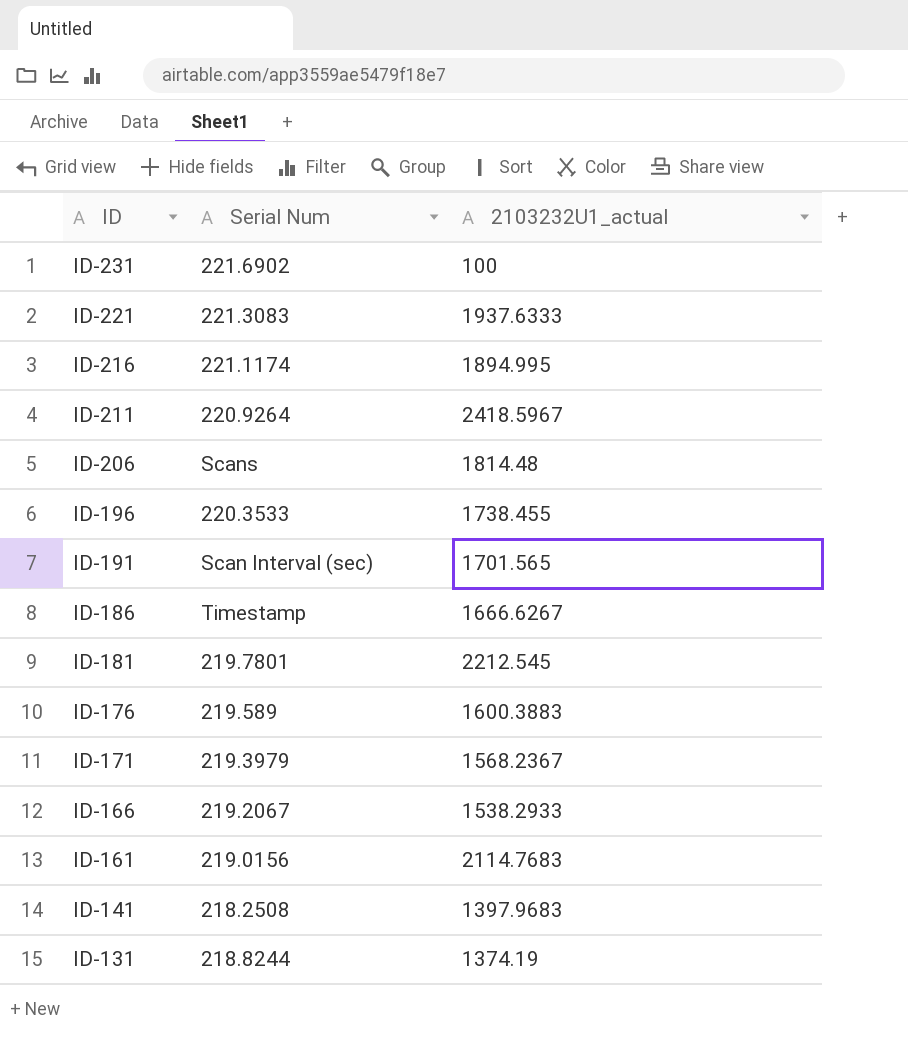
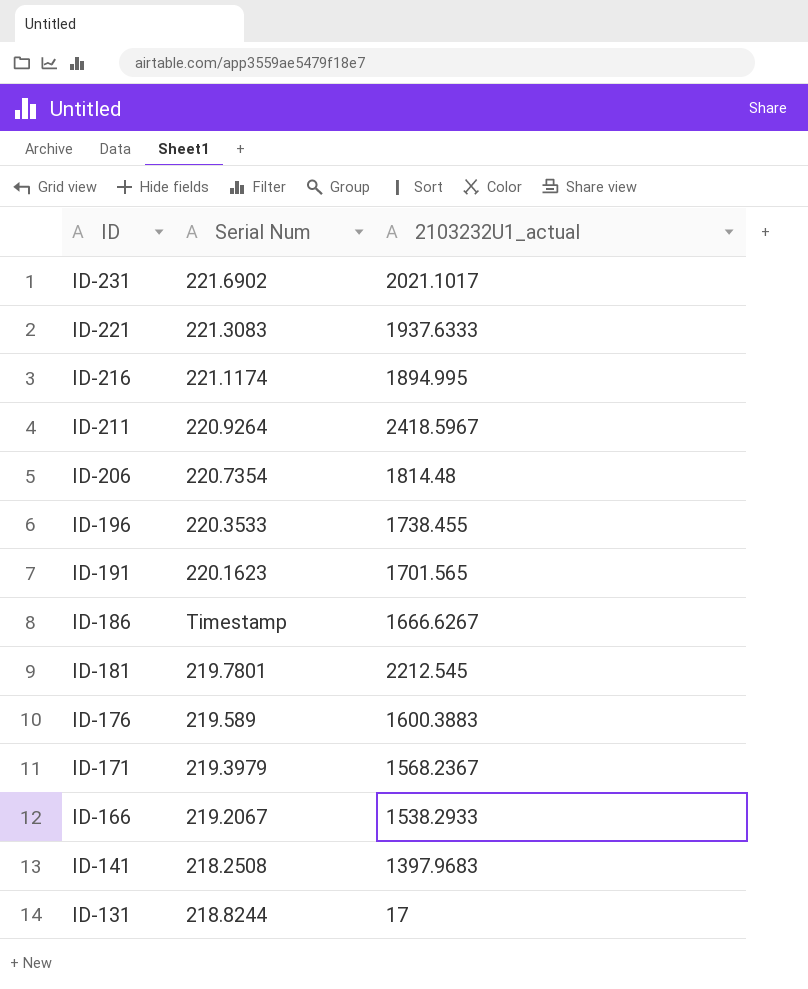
row ID-161: 219.0156 | 2114.7683 -> none
ID-231 | 2103232U1_actual: 100 -> 2021.1017
ID-206 | Serial Num: Scans -> 220.7354
ID-191 | Serial Num: Scan Interval (sec) -> 220.1623
ID-131 | 2103232U1_actual: 1374.19 -> 17

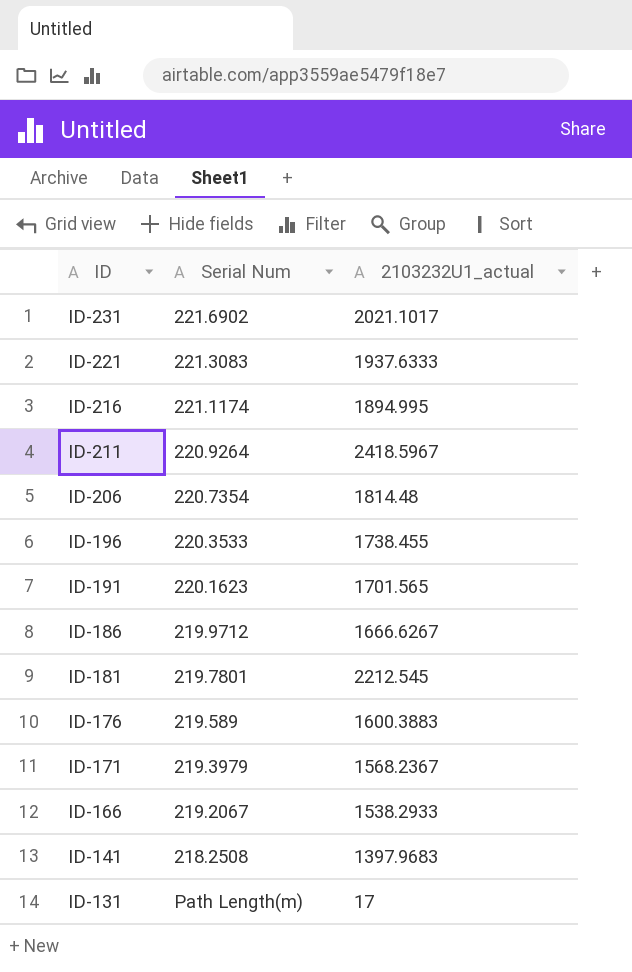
ID-186 | Serial Num: Timestamp -> 219.9712
ID-131 | Serial Num: 218.8244 -> Path Length(m)

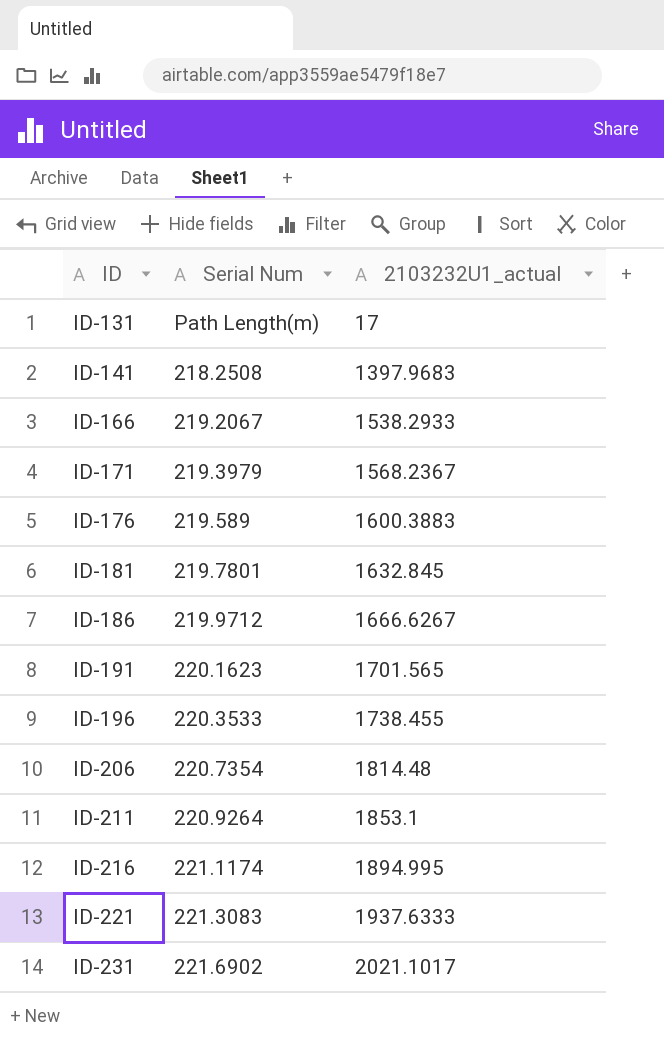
row order: ID descending -> ID ascending
ID-181 | 2103232U1_actual: 2212.545 -> 1632.845
ID-211 | 2103232U1_actual: 2418.5967 -> 1853.1

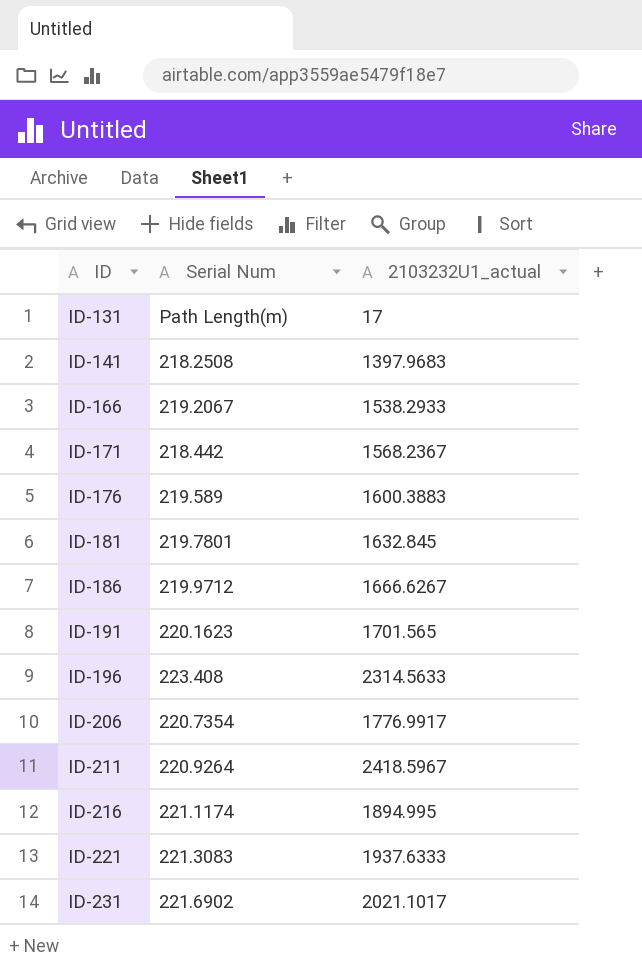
ID-171 | Serial Num: 219.3979 -> 218.442
ID-196 | Serial Num: 220.3533 -> 223.408
ID-196 | 2103232U1_actual: 1738.455 -> 2314.5633
ID-206 | 2103232U1_actual: 1814.48 -> 1776.9917
ID-211 | 2103232U1_actual: 1853.1 -> 2418.5967

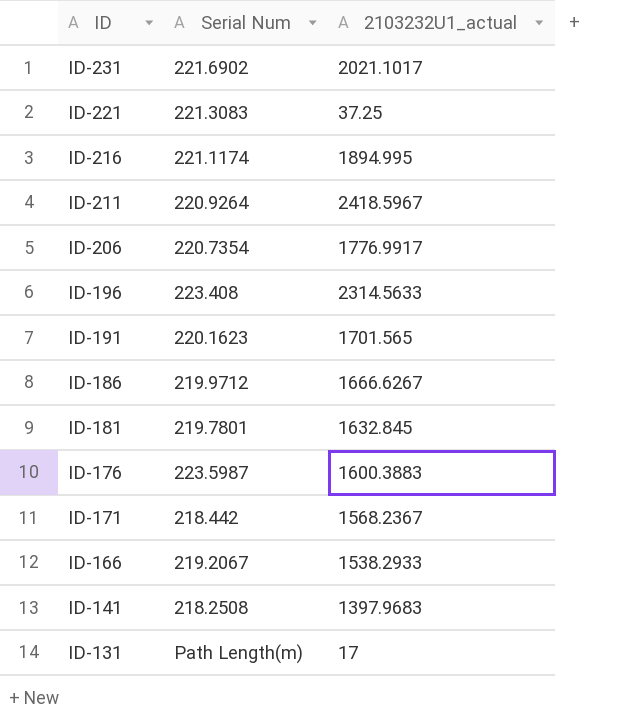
row order: ID ascending -> ID descending
ID-221 | 2103232U1_actual: 1937.6333 -> 37.25
ID-176 | Serial Num: 219.589 -> 223.5987

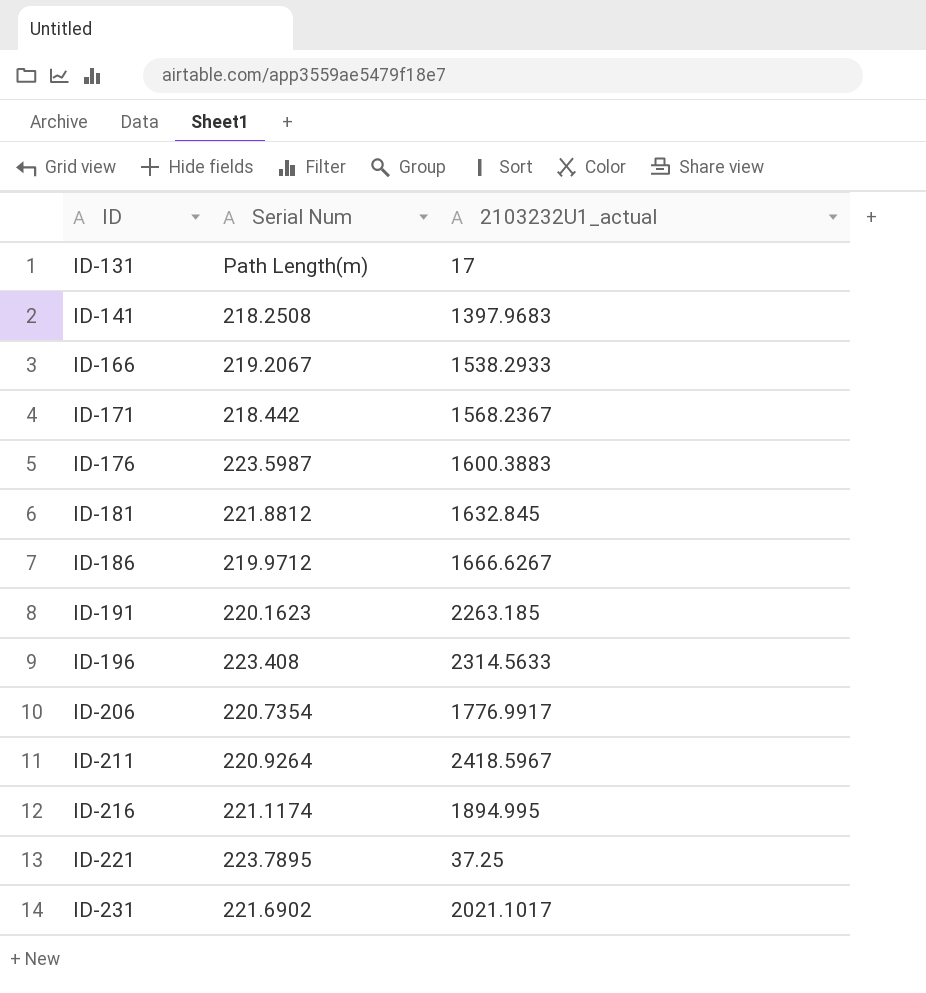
row order: ID descending -> ID ascending
ID-181 | Serial Num: 219.7801 -> 221.8812
ID-191 | 2103232U1_actual: 1701.565 -> 2263.185
ID-221 | Serial Num: 221.3083 -> 223.7895

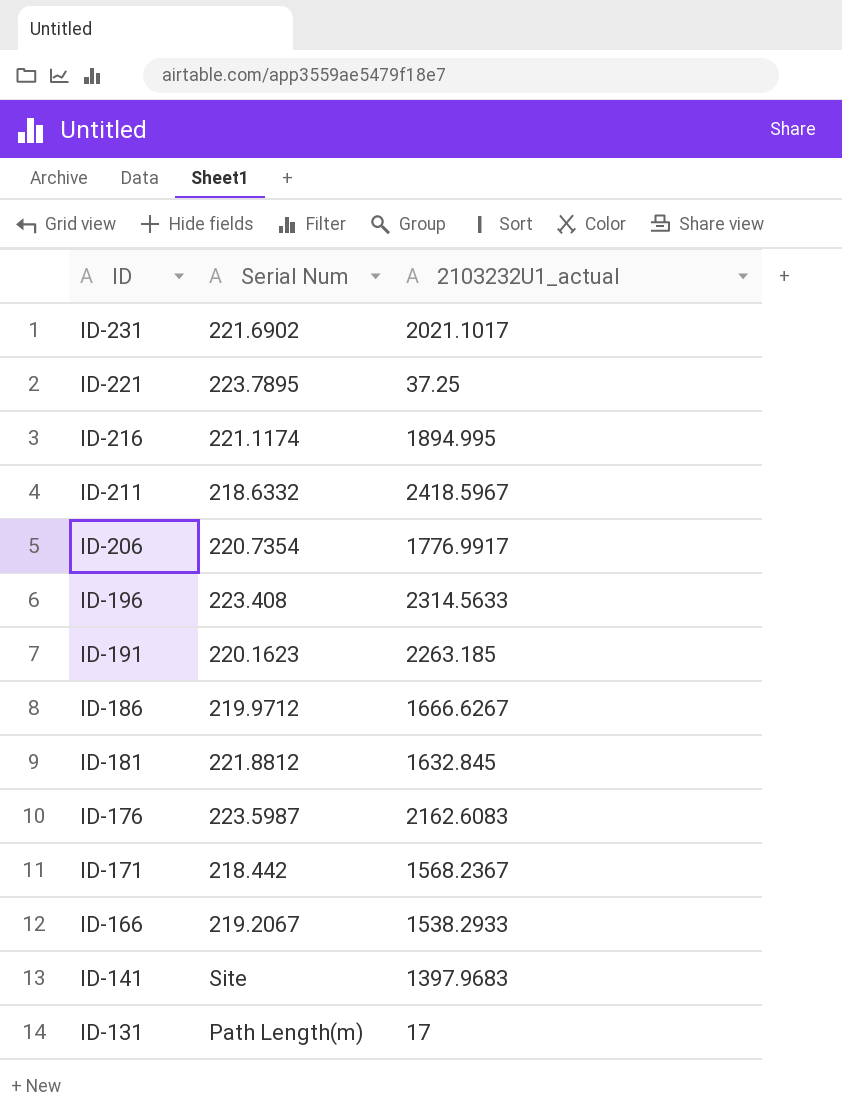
row order: ID ascending -> ID descending
ID-211 | Serial Num: 220.9264 -> 218.6332
ID-176 | 2103232U1_actual: 1600.3883 -> 2162.6083
ID-141 | Serial Num: 218.2508 -> Site

